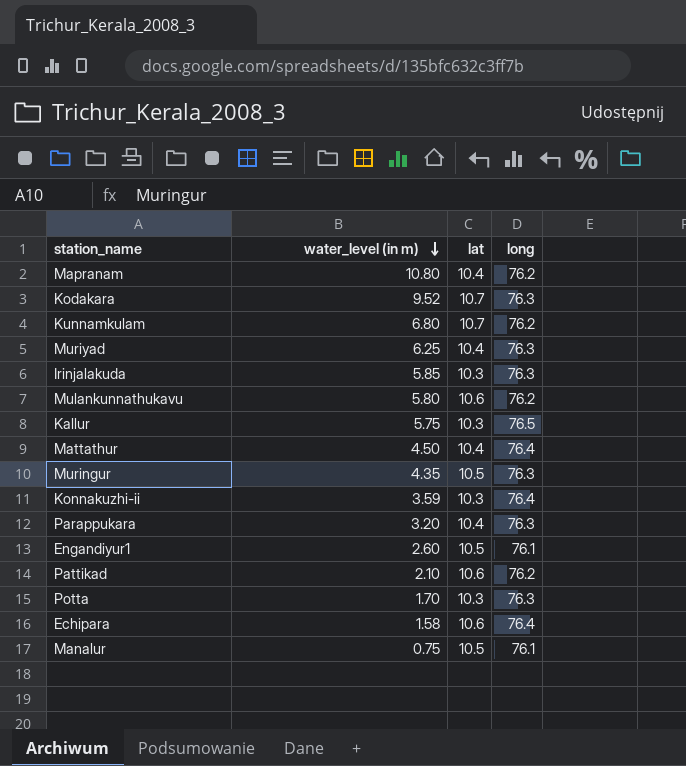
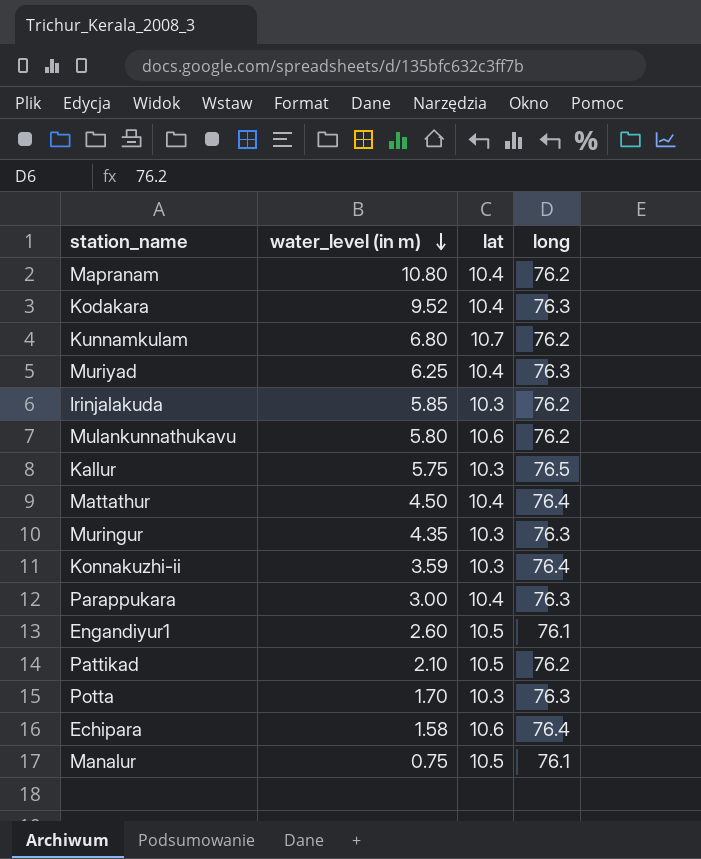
Kodakara | lat: 10.7 -> 10.4
Irinjalakuda | long: 76.3 -> 76.2
Muringur | lat: 10.5 -> 10.3
Parappukara | water_level (in m): 3.20 -> 3.00
Pattikad | lat: 10.6 -> 10.5

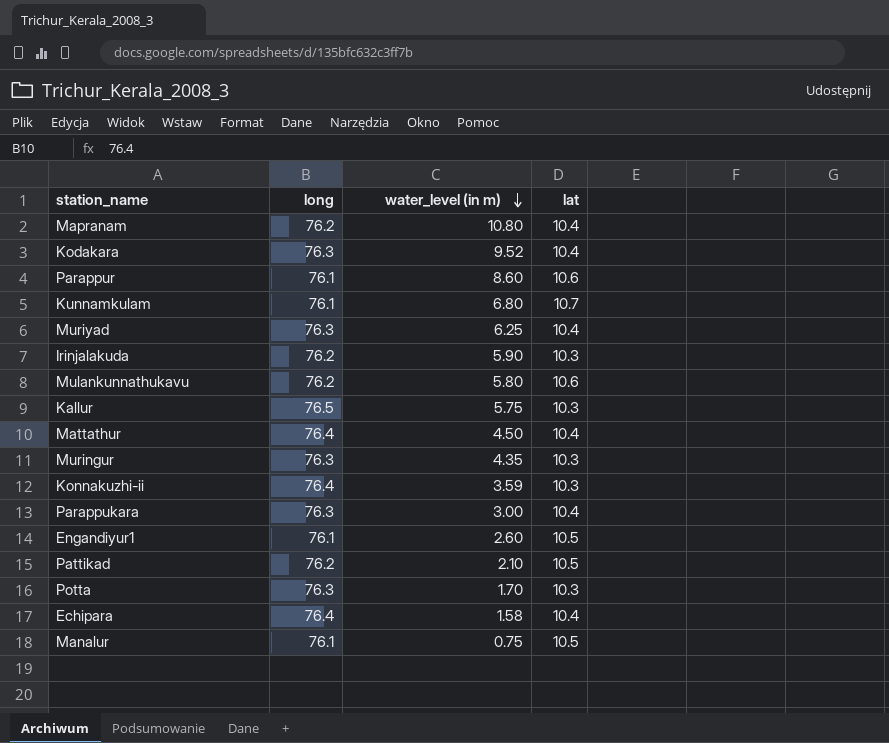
column long | position: 4 -> 2
row Parappur: none -> 76.1 | 8.60 | 10.6
Kunnamkulam | long: 76.2 -> 76.1
Irinjalakuda | water_level (in m): 5.85 -> 5.90
Echipara | lat: 10.6 -> 10.4

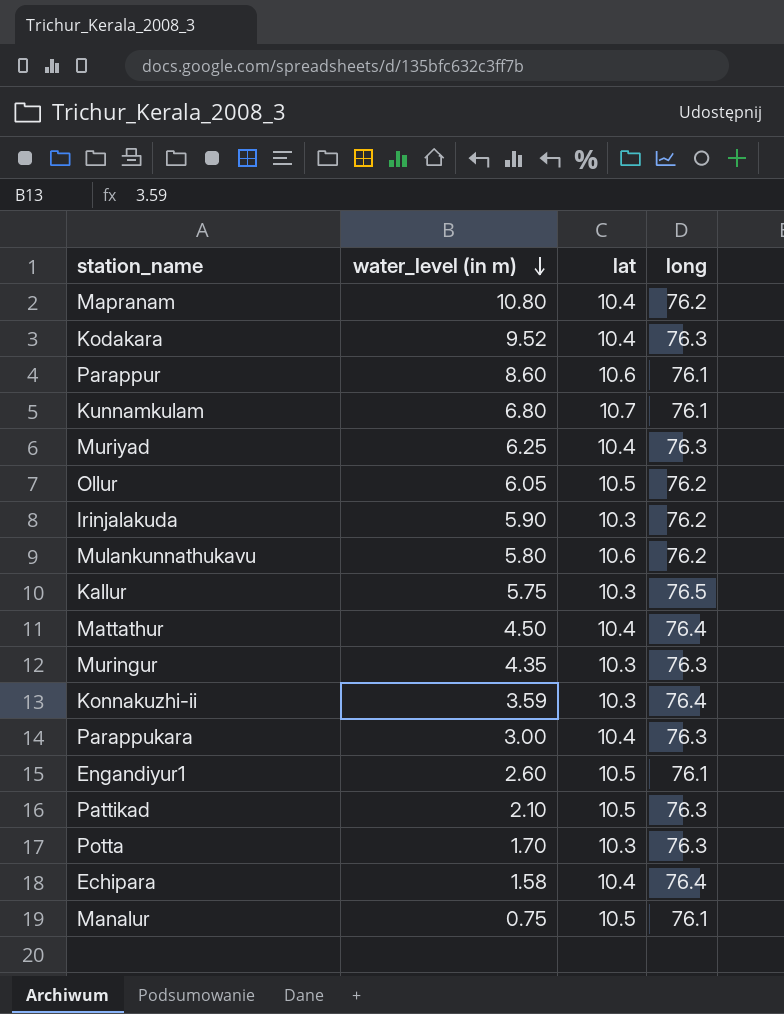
column long | position: 2 -> 4
row Ollur: none -> 6.05 | 10.5 | 76.2
Pattikad | long: 76.2 -> 76.3

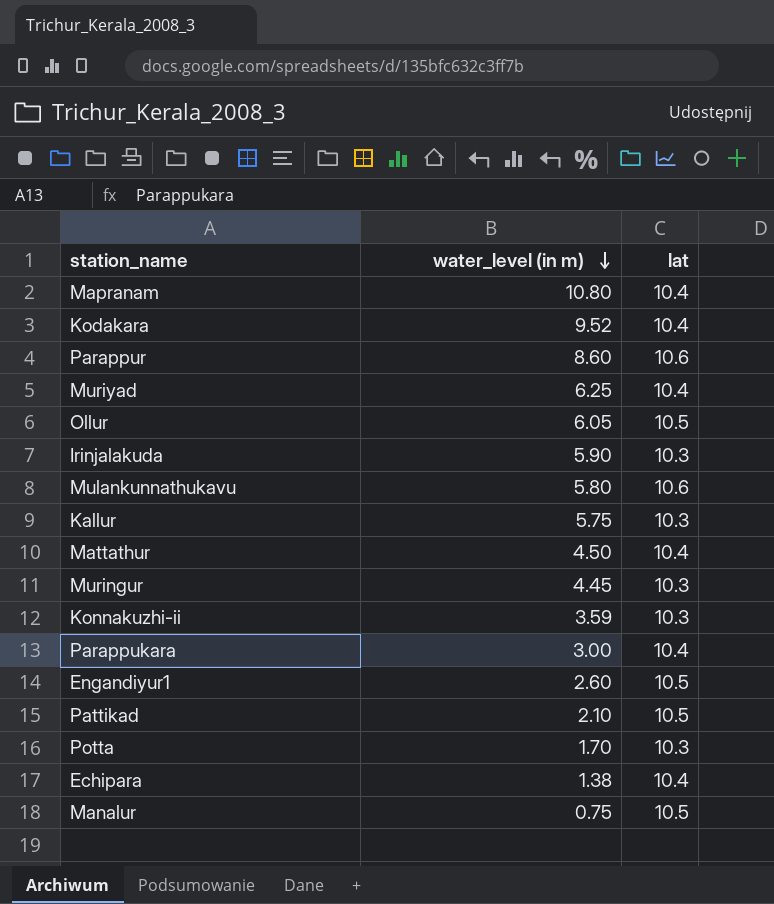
column long | position: 4 -> none
row Kunnamkulam: 6.80 | 10.7 | 76.1 -> none
Muringur | water_level (in m): 4.35 -> 4.45
Echipara | water_level (in m): 1.58 -> 1.38

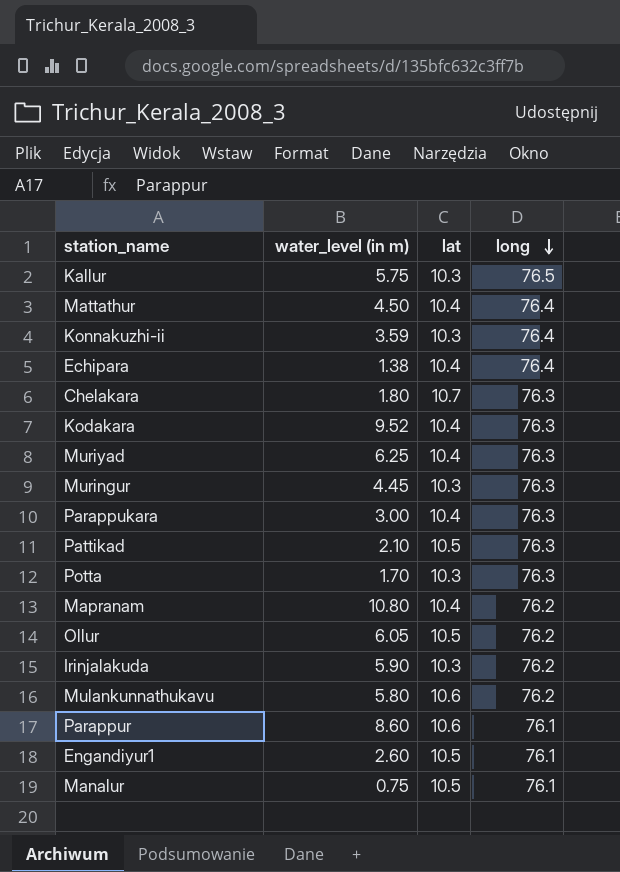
row order: water_level (in m) descending -> long descending
column long | position: none -> 4
row Chelakara: none -> 1.80 | 10.7 | 76.3

